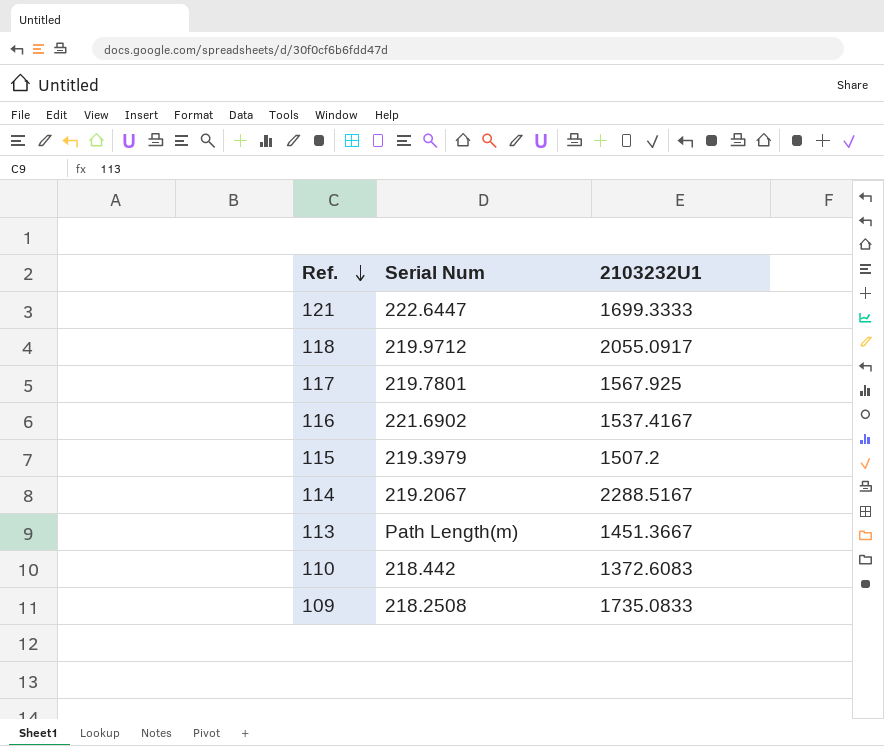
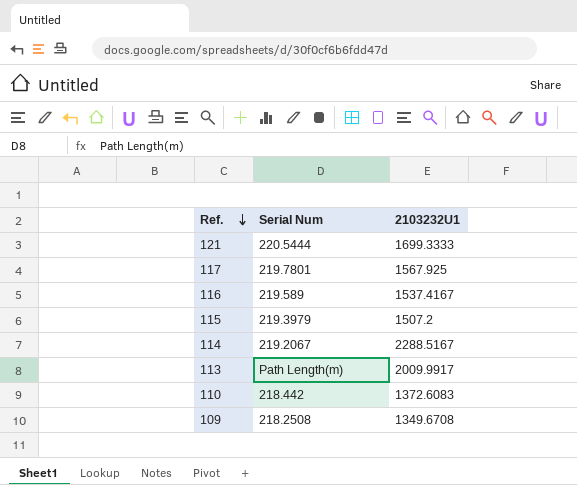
row 118: 219.9712 | 2055.0917 -> none
121 | Serial Num: 222.6447 -> 220.5444
116 | Serial Num: 221.6902 -> 219.589
113 | 2103232U1: 1451.3667 -> 2009.9917
109 | 2103232U1: 1735.0833 -> 1349.6708

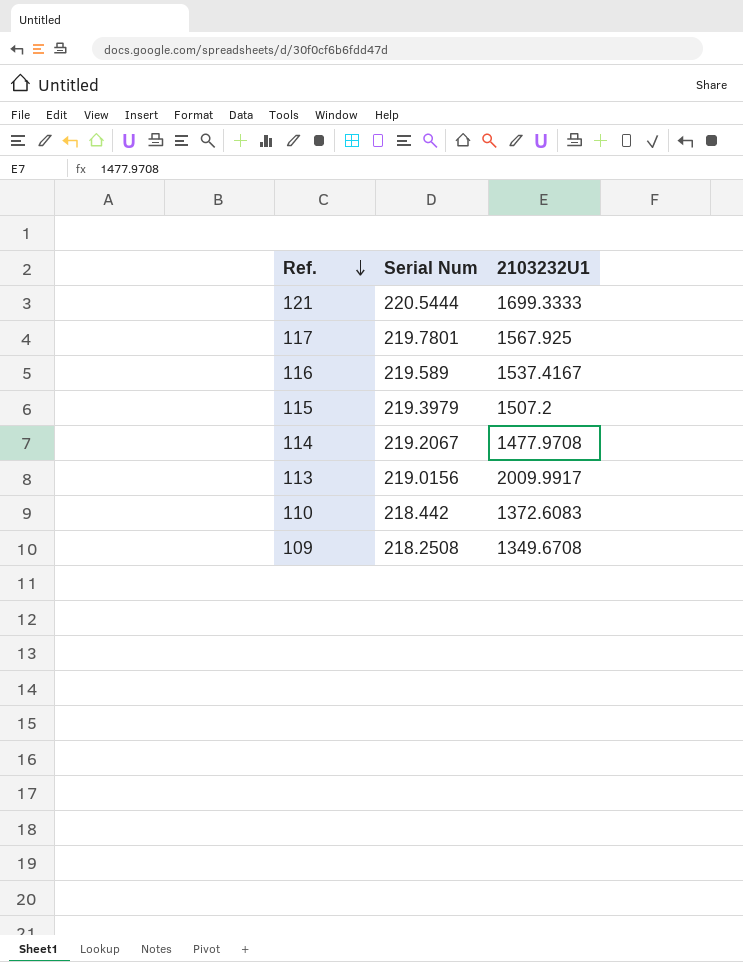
114 | 2103232U1: 2288.5167 -> 1477.9708
113 | Serial Num: Path Length(m) -> 219.0156

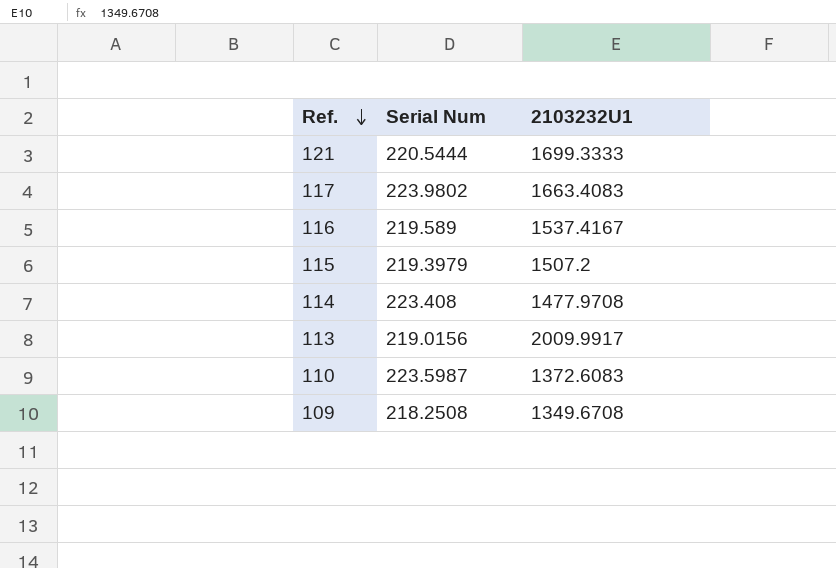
117 | Serial Num: 219.7801 -> 223.9802
117 | 2103232U1: 1567.925 -> 1663.4083
114 | Serial Num: 219.2067 -> 223.408
110 | Serial Num: 218.442 -> 223.5987

